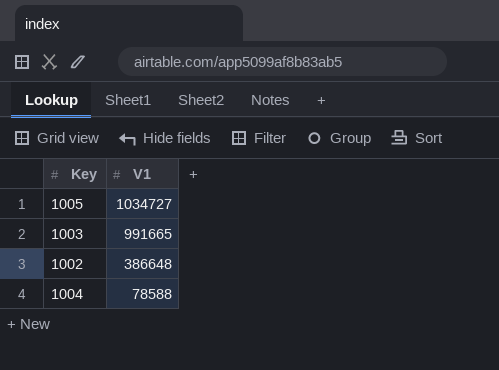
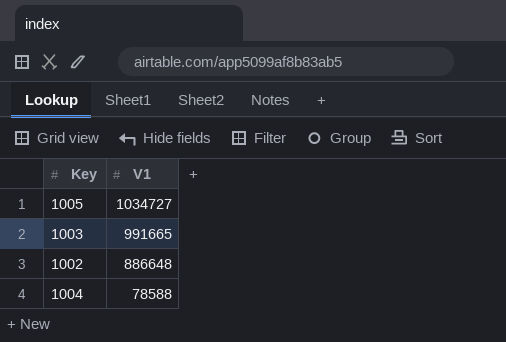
1002 | V1: 386648 -> 886648

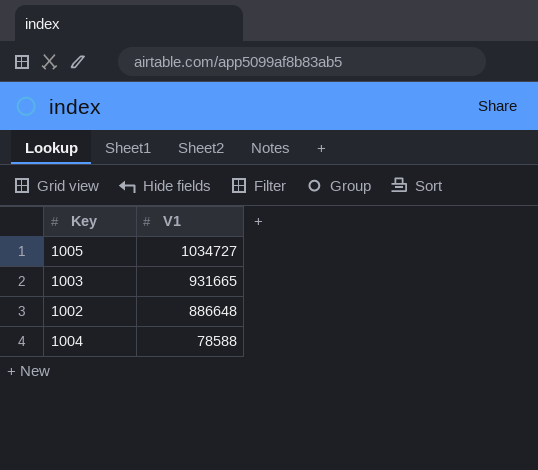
1003 | V1: 991665 -> 931665

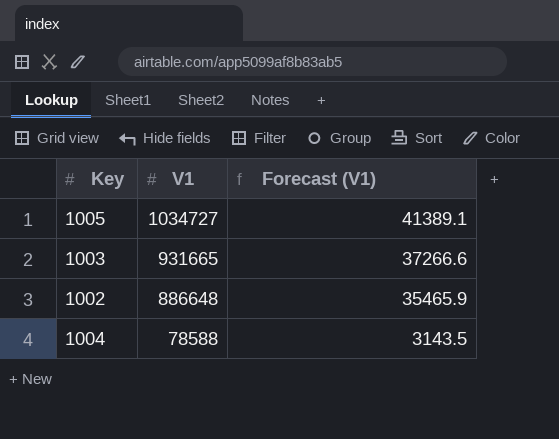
column Forecast (V1) | formula: none -> [V1] * 0.04

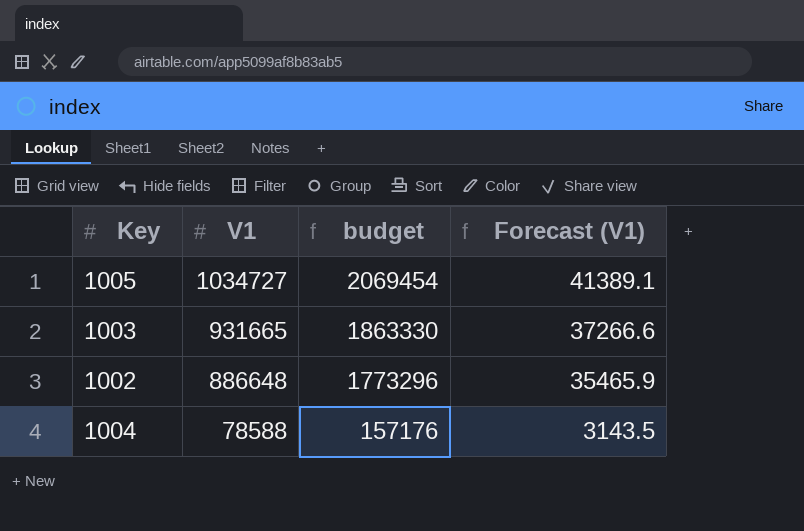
column budget | formula: none -> [V1] * 2

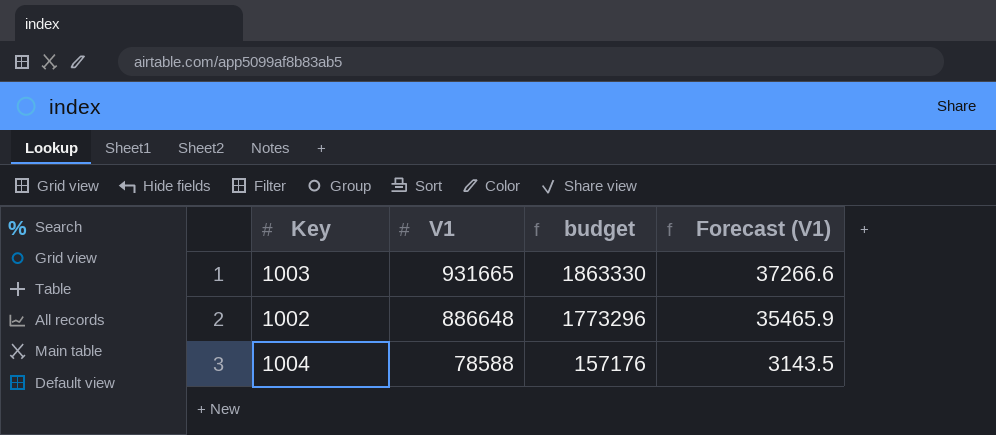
row 1005: 1034727 | 2069454 | 41389.1 -> none

